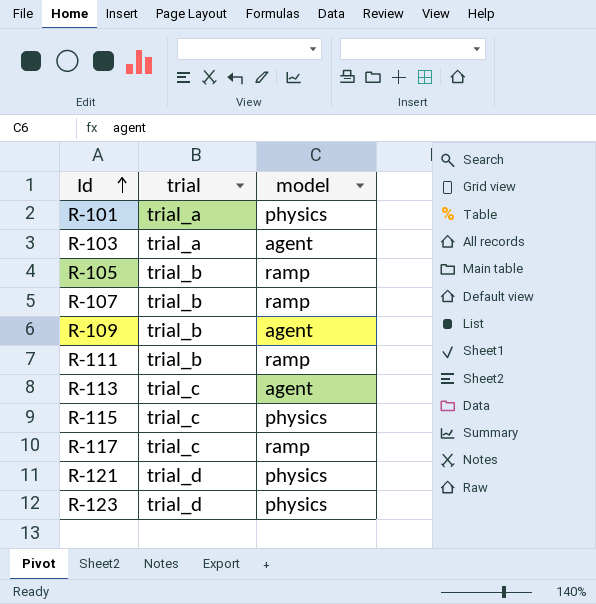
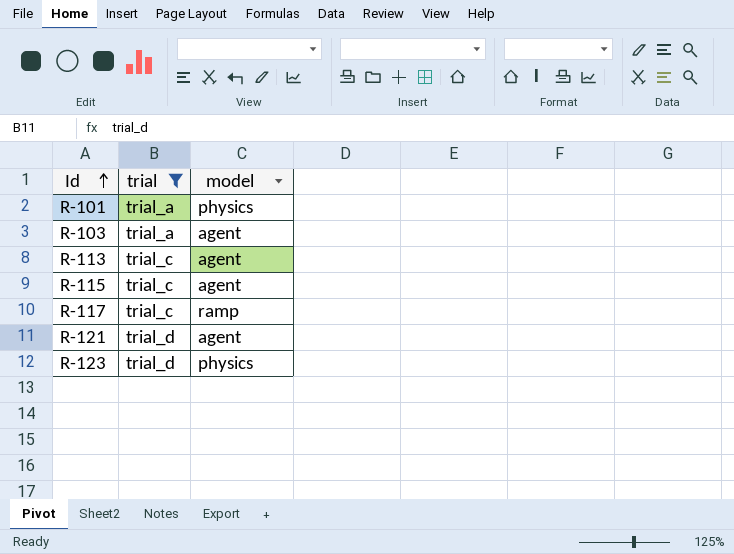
filter: none -> trial != trial_b
R-115 | model: physics -> agent
R-121 | model: physics -> agent

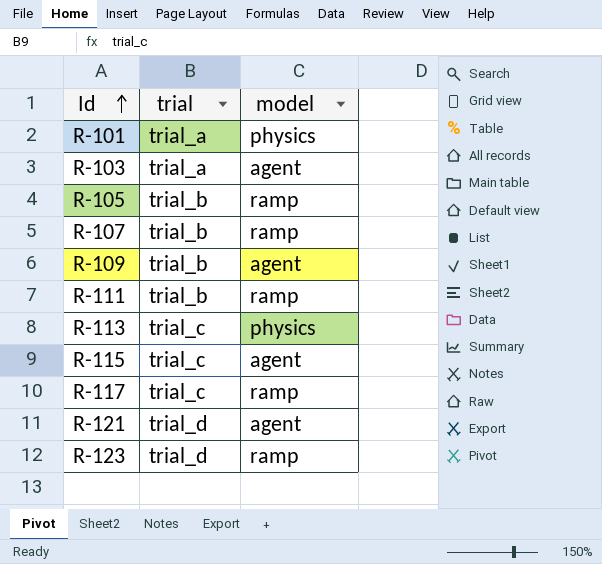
filter: trial != trial_b -> none
R-113 | model: agent -> physics
R-123 | model: physics -> ramp

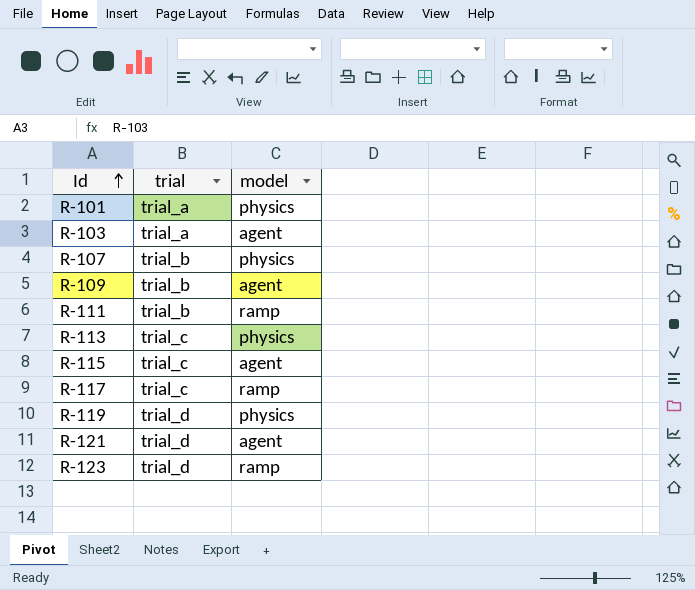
row R-105: trial_b | ramp -> none
R-107 | model: ramp -> physics
row R-119: none -> trial_d | physics

